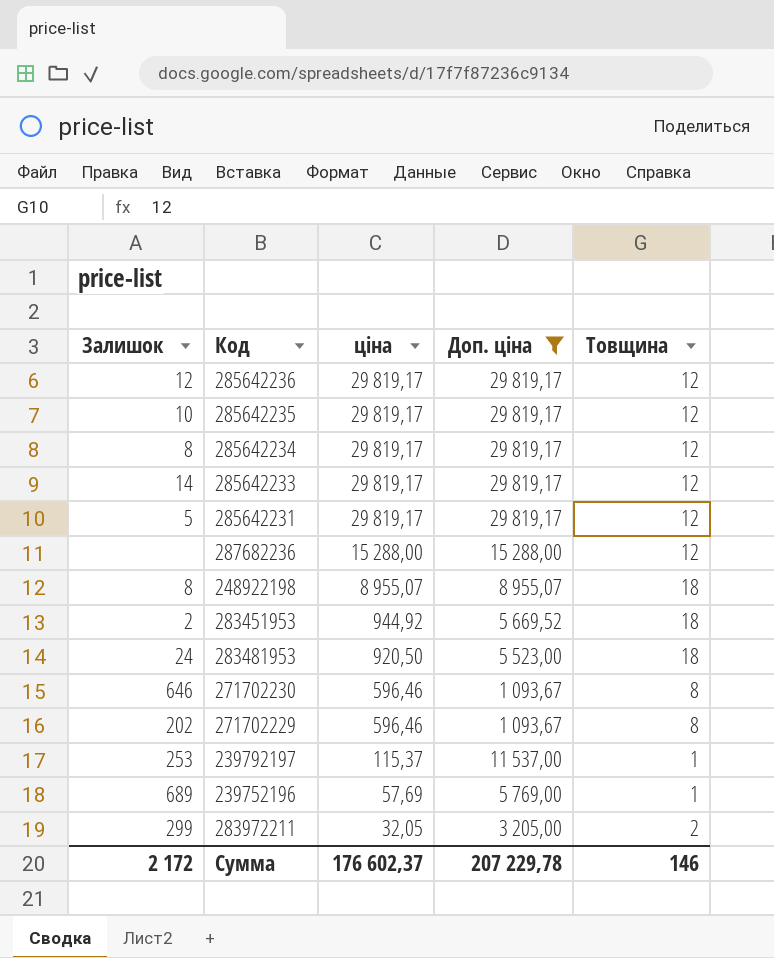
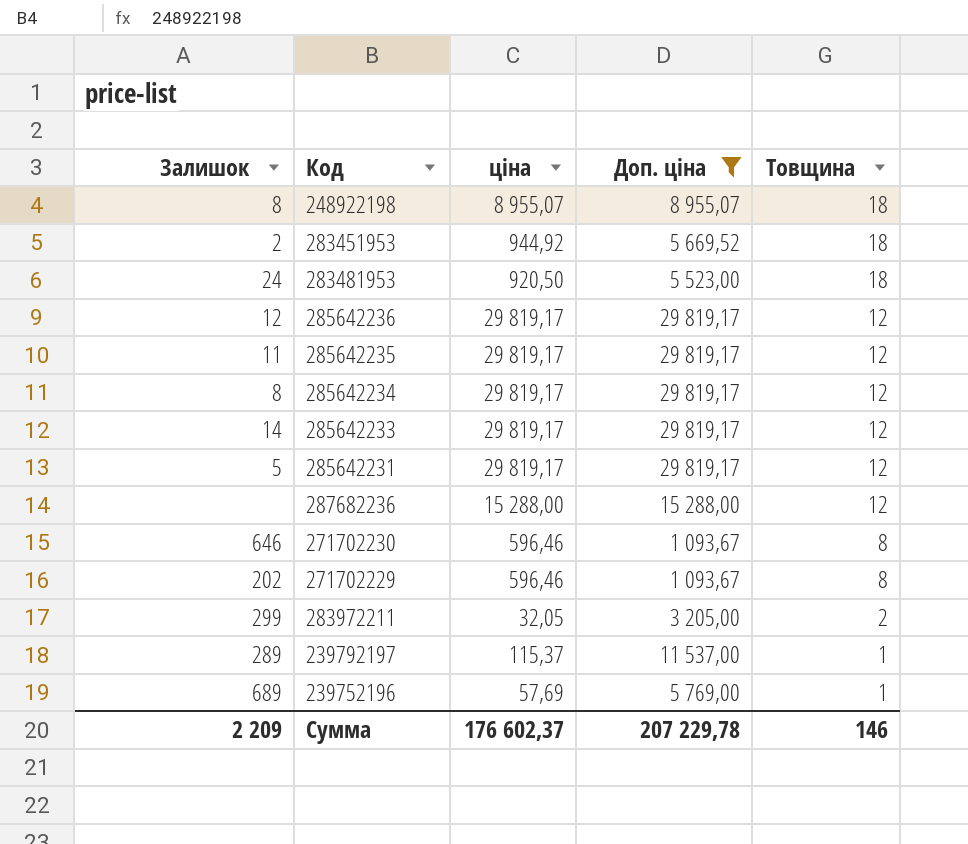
row order: ціна descending -> Товщина descending
285642235 | Залишок: 10 -> 11
239792197 | Залишок: 253 -> 289
Сумма | Залишок: 2 172 -> 2 209

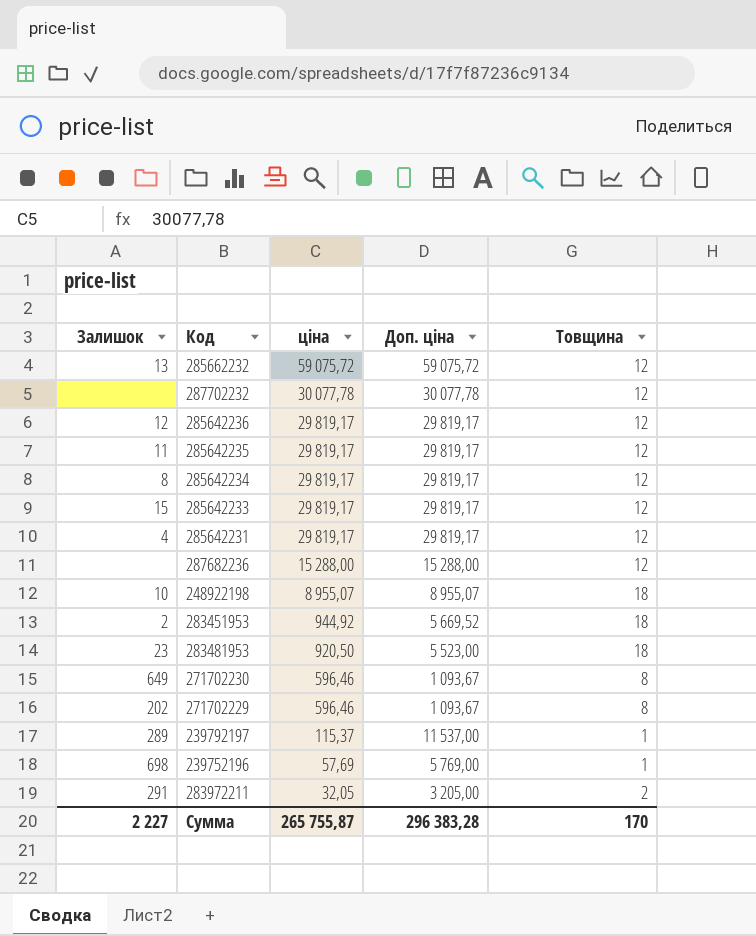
filter: Доп. ціна <= 29 819,17 -> none
row order: Товщина descending -> ціна descending
285642233 | Залишок: 14 -> 15
285642231 | Залишок: 5 -> 4
248922198 | Залишок: 8 -> 10
283481953 | Залишок: 24 -> 23
271702230 | Залишок: 646 -> 649
239752196 | Залишок: 689 -> 698
283972211 | Залишок: 299 -> 291
Сумма | Залишок: 2 209 -> 2 227
Сумма | ціна: 176 602,37 -> 265 755,87
Сумма | Доп. ціна: 207 229,78 -> 296 383,28
Сумма | Товщина: 146 -> 170

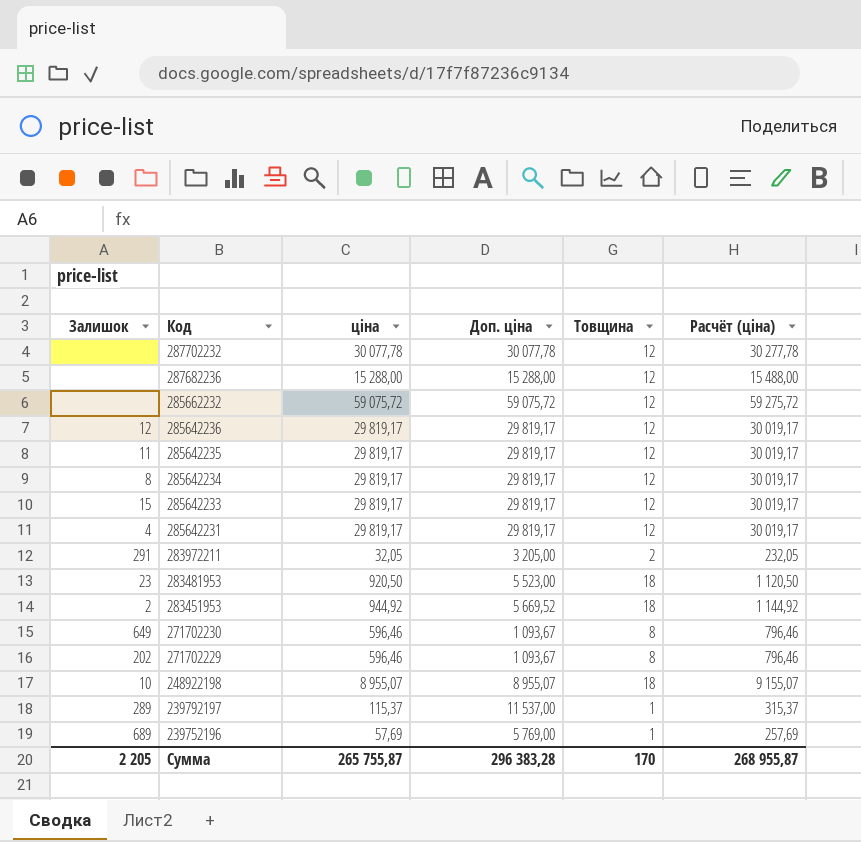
row order: ціна descending -> Код descending
column Расчёт (ціна) | formula: none -> [ціна] + 200
285662232 | Залишок: 13 -> none
239752196 | Залишок: 698 -> 689
Сумма | Залишок: 2 227 -> 2 205

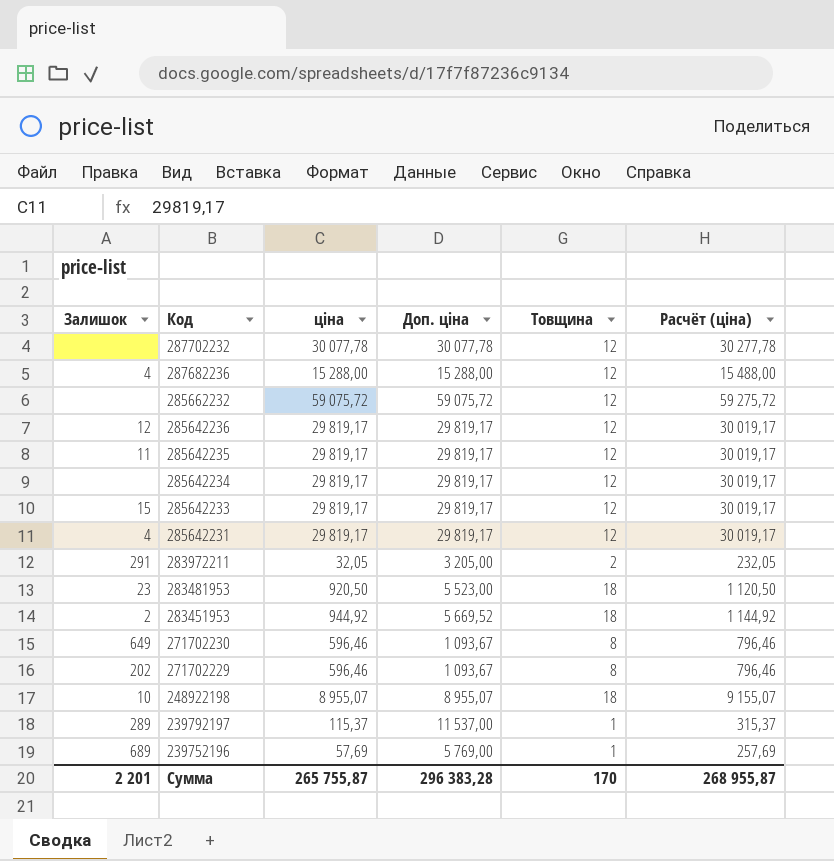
287682236 | Залишок: none -> 4
285642234 | Залишок: 8 -> none
Сумма | Залишок: 2 205 -> 2 201

